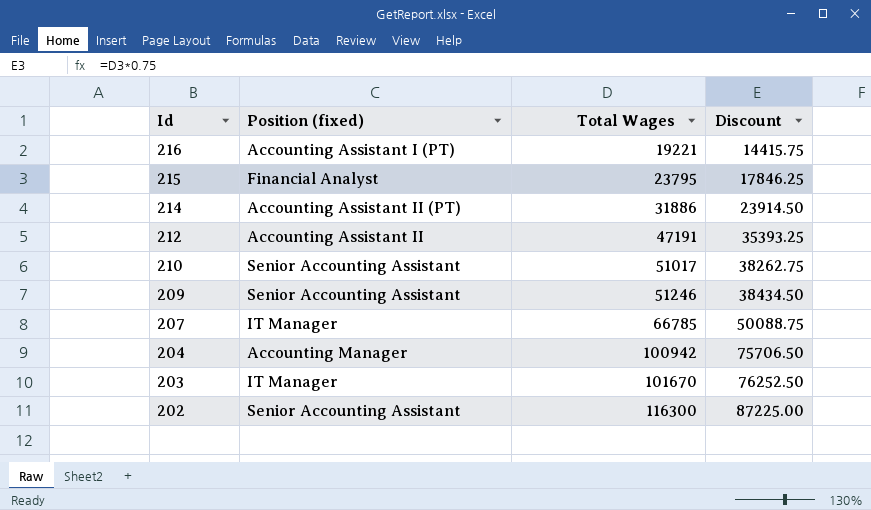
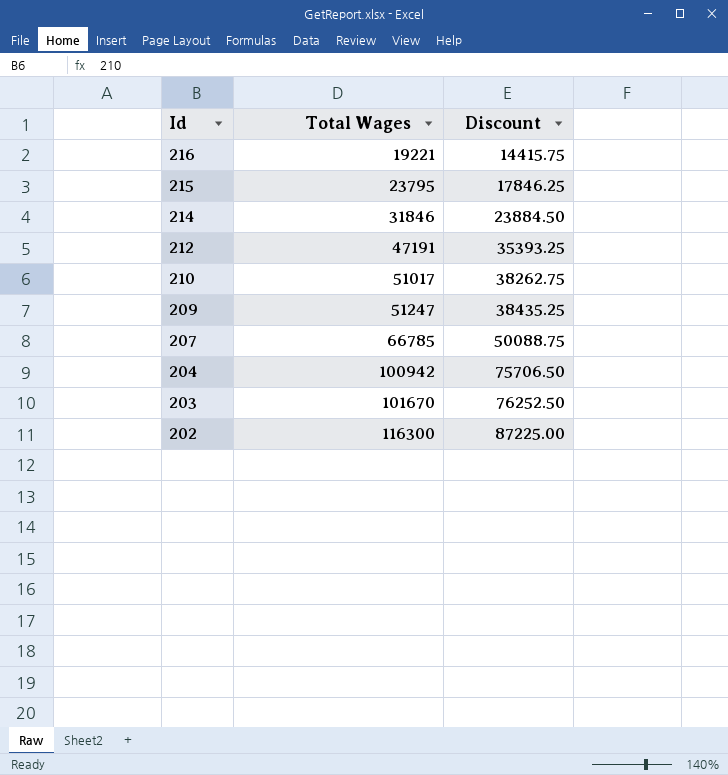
column Position (fixed) | position: 2 -> none
214 | Total Wages: 31886 -> 31846
214 | Discount: 23914.50 -> 23884.50
209 | Total Wages: 51246 -> 51247
209 | Discount: 38434.50 -> 38435.25

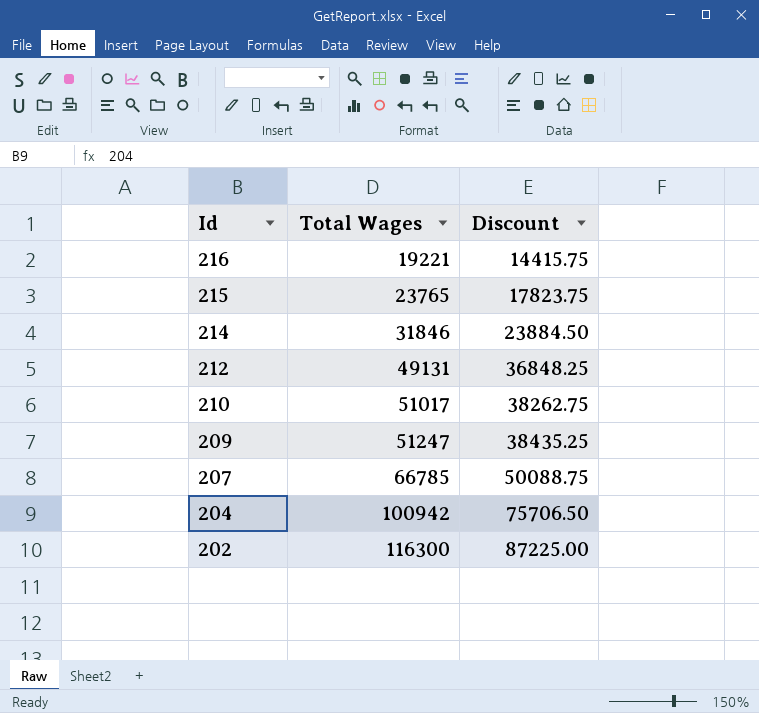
row 203: 101670 | 76252.50 -> none
215 | Total Wages: 23795 -> 23765
215 | Discount: 17846.25 -> 17823.75
212 | Total Wages: 47191 -> 49131
212 | Discount: 35393.25 -> 36848.25

